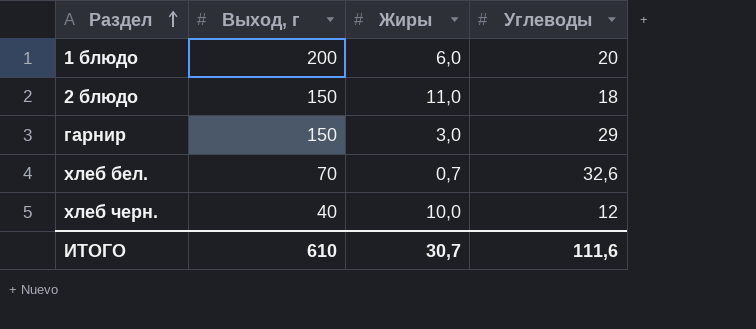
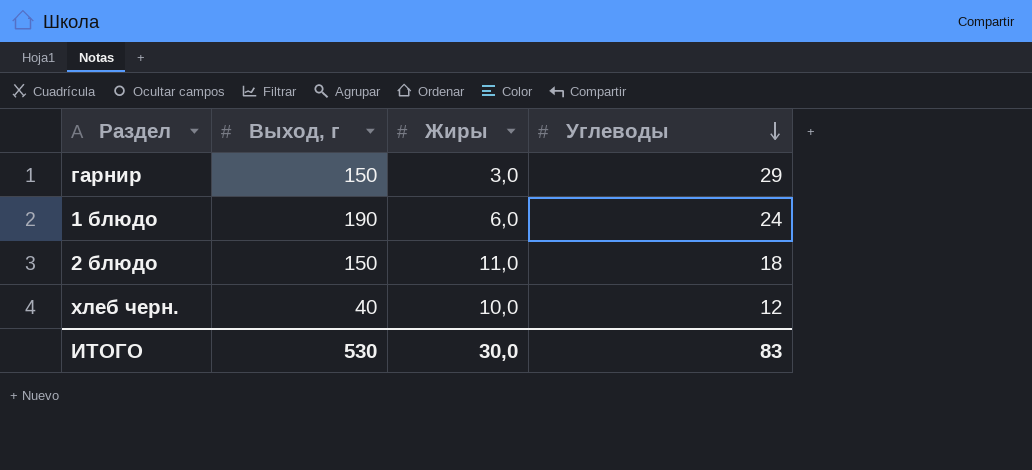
row order: Раздел ascending -> Углеводы descending
row хлеб бел.: 70 | 0,7 | 32,6 -> none
1 блюдо | Выход, г: 200 -> 190
1 блюдо | Углеводы: 20 -> 24
ИТОГО | Выход, г: 610 -> 530
ИТОГО | Жиры: 30,7 -> 30,0
ИТОГО | Углеводы: 111,6 -> 83

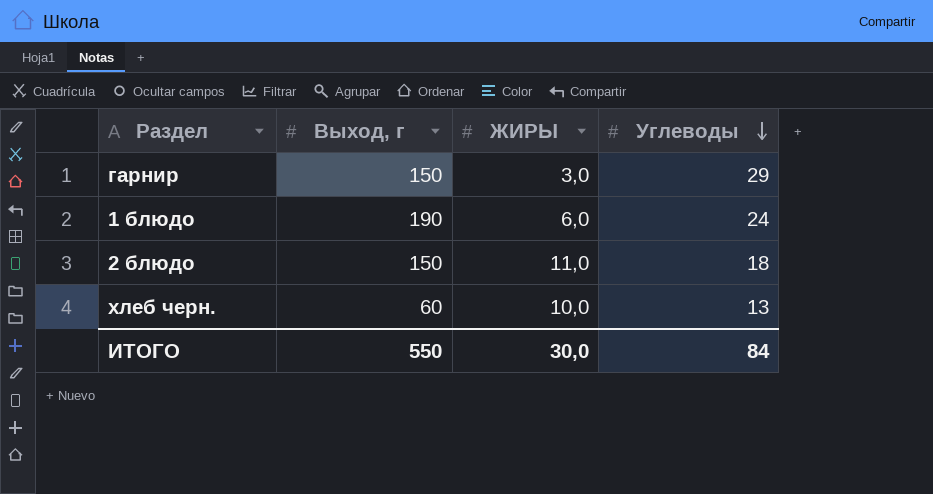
column name: Жиры -> ЖИРЫ
хлеб черн. | Выход, г: 40 -> 60
хлеб черн. | Углеводы: 12 -> 13
ИТОГО | Выход, г: 530 -> 550
ИТОГО | Углеводы: 83 -> 84

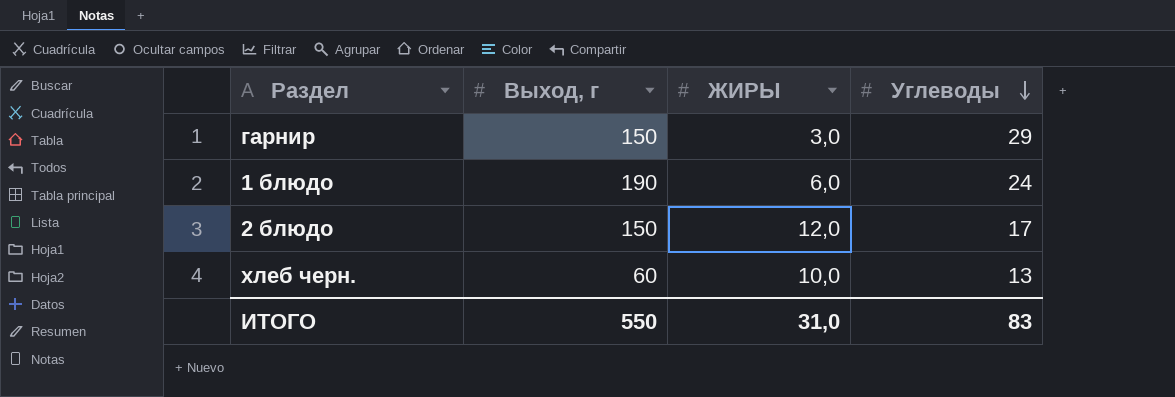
2 блюдо | ЖИРЫ: 11,0 -> 12,0
2 блюдо | Углеводы: 18 -> 17
ИТОГО | ЖИРЫ: 30,0 -> 31,0
ИТОГО | Углеводы: 84 -> 83

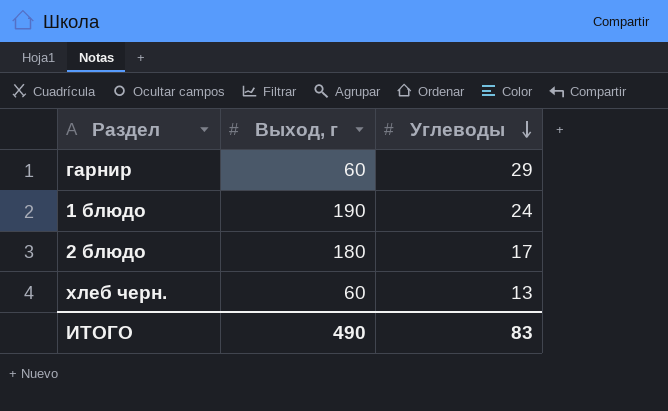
column ЖИРЫ | position: 3 -> none
гарнир | Выход, г: 150 -> 60
2 блюдо | Выход, г: 150 -> 180
ИТОГО | Выход, г: 550 -> 490

